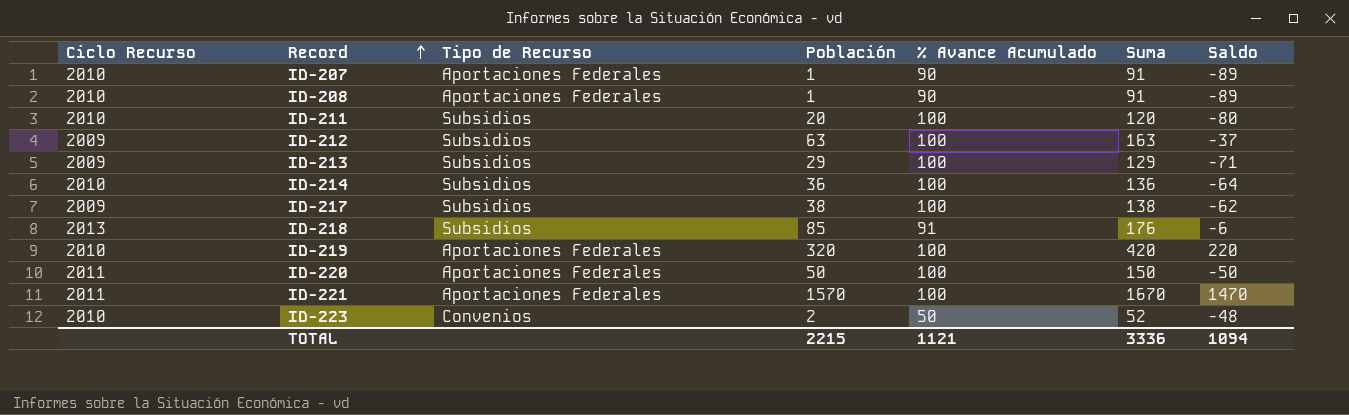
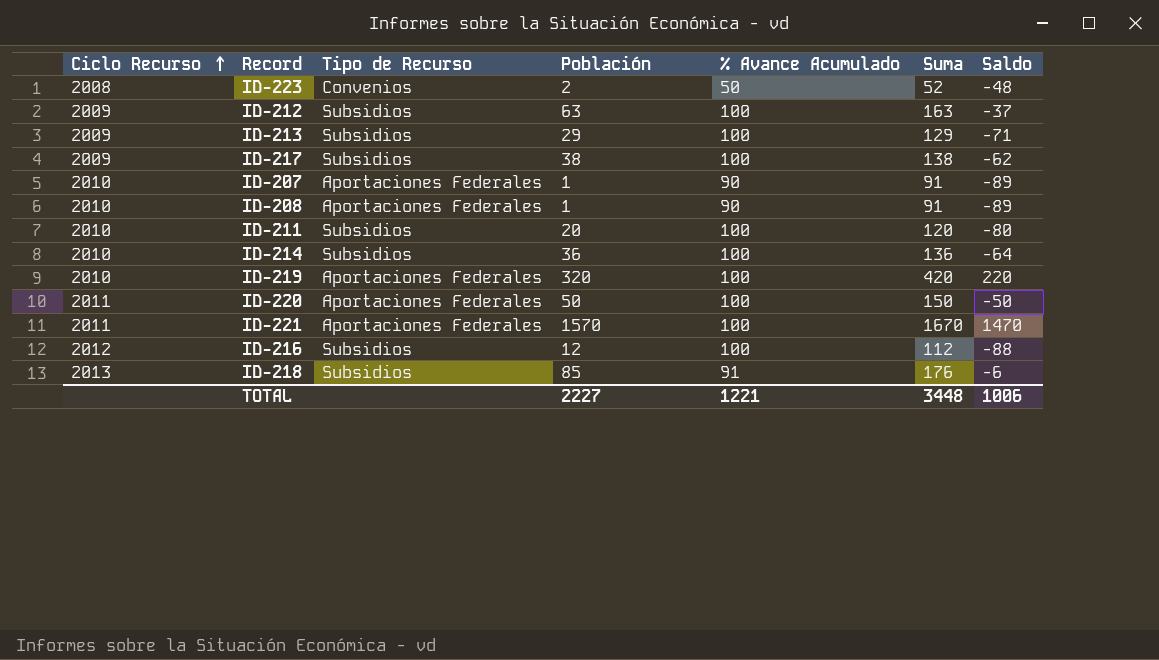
row order: Record ascending -> Ciclo Recurso ascending
ID-223 | Ciclo Recurso: 2010 -> 2008
row ID-216: none -> 2012 | Subsidios | 12 | 100 | 112 | -88
TOTAL | Población: 2215 -> 2227
TOTAL | % Avance Acumulado: 1121 -> 1221
TOTAL | Suma: 3336 -> 3448
TOTAL | Saldo: 1094 -> 1006

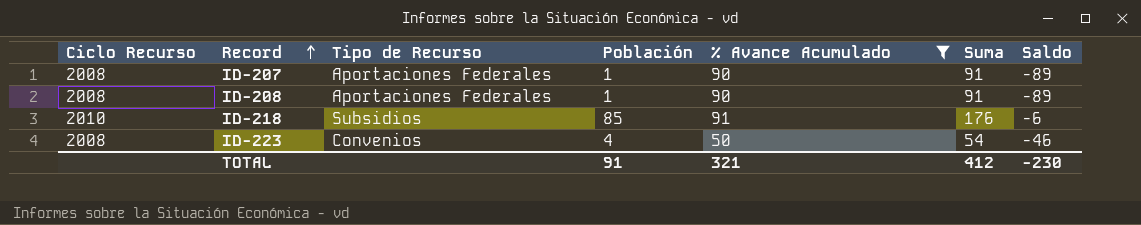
filter: none -> % Avance Acumulado != 100
row order: Ciclo Recurso ascending -> Record ascending
ID-207 | Ciclo Recurso: 2010 -> 2008
ID-208 | Ciclo Recurso: 2010 -> 2008
ID-218 | Ciclo Recurso: 2013 -> 2010
ID-223 | Población: 2 -> 4
ID-223 | Suma: 52 -> 54
ID-223 | Saldo: -48 -> -46
TOTAL | Población: 2227 -> 91
TOTAL | % Avance Acumulado: 1221 -> 321
TOTAL | Suma: 3448 -> 412
TOTAL | Saldo: 1006 -> -230

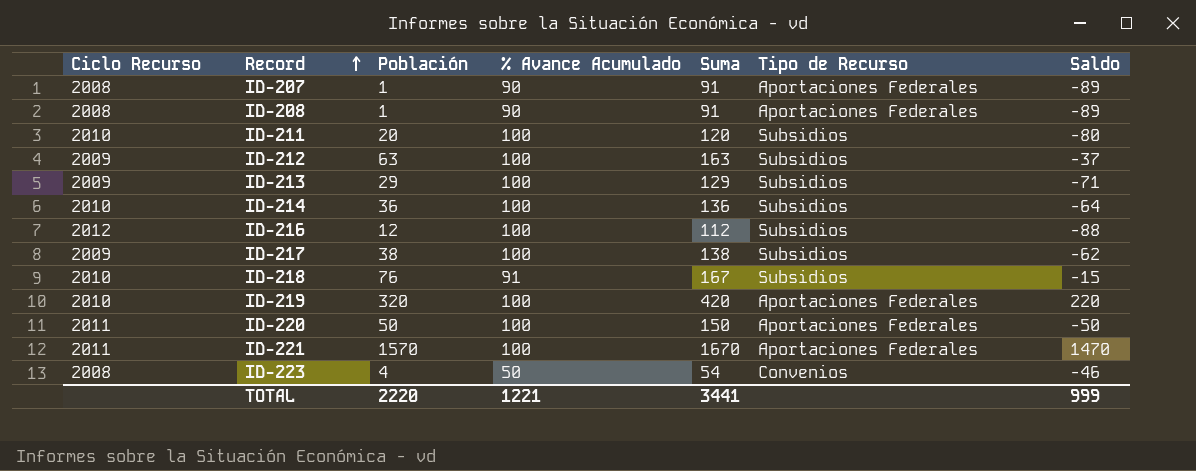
filter: % Avance Acumulado != 100 -> none
column Tipo de Recurso | position: 3 -> 6
ID-218 | Población: 85 -> 76
ID-218 | Suma: 176 -> 167
ID-218 | Saldo: -6 -> -15
TOTAL | Población: 91 -> 2220
TOTAL | % Avance Acumulado: 321 -> 1221
TOTAL | Suma: 412 -> 3441
TOTAL | Saldo: -230 -> 999

